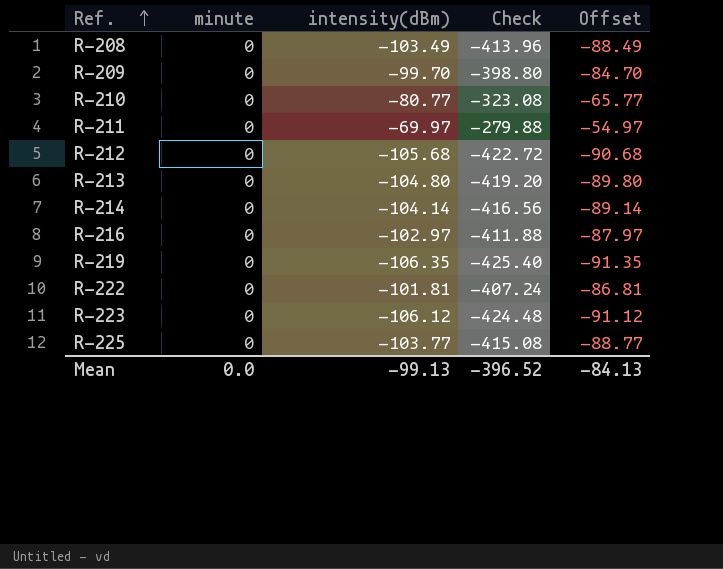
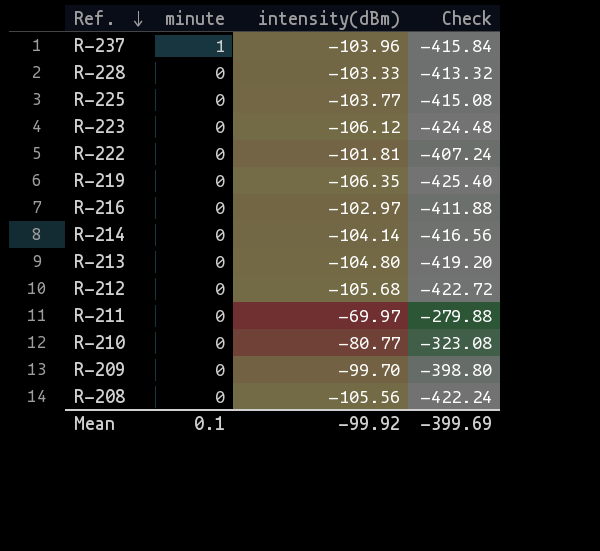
row order: Ref. ascending -> Ref. descending
column Offset | formula: [intensity(dBm)] + 15 -> none
row R-237: none -> 1 | -103.96 | -415.84
row R-228: none -> 0 | -103.33 | -413.32
R-208 | intensity(dBm): -103.49 -> -105.56
R-208 | Check: -413.96 -> -422.24
Mean | minute: 0.0 -> 0.1
Mean | intensity(dBm): -99.13 -> -99.92
Mean | Check: -396.52 -> -399.69

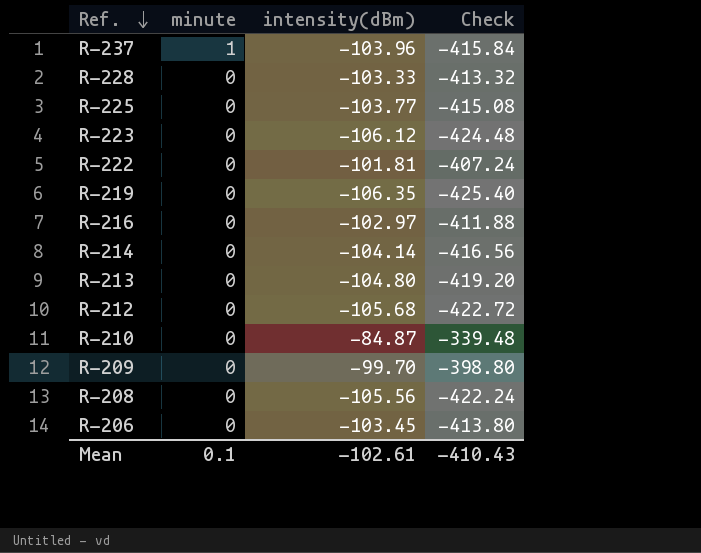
row R-211: 0 | -69.97 | -279.88 -> none
R-210 | intensity(dBm): -80.77 -> -84.87
R-210 | Check: -323.08 -> -339.48
row R-206: none -> 0 | -103.45 | -413.80
Mean | intensity(dBm): -99.92 -> -102.61
Mean | Check: -399.69 -> -410.43

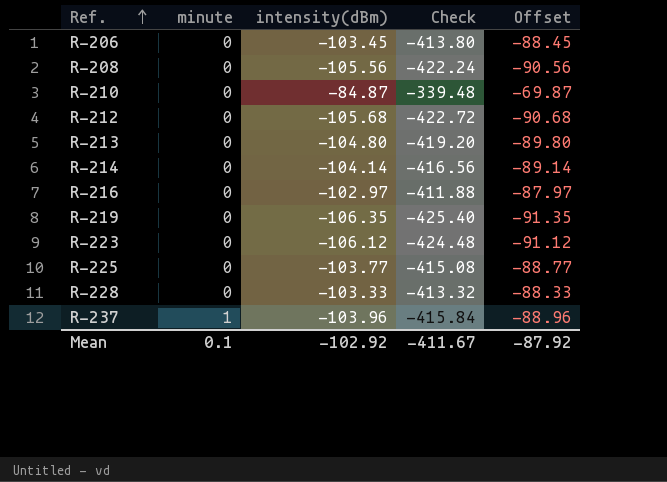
row order: Ref. descending -> Ref. ascending
column Offset | formula: none -> [intensity(dBm)] + 15
row R-222: 0 | -101.81 | -407.24 -> none
row R-209: 0 | -99.70 | -398.80 -> none
Mean | intensity(dBm): -102.61 -> -102.92
Mean | Check: -410.43 -> -411.67

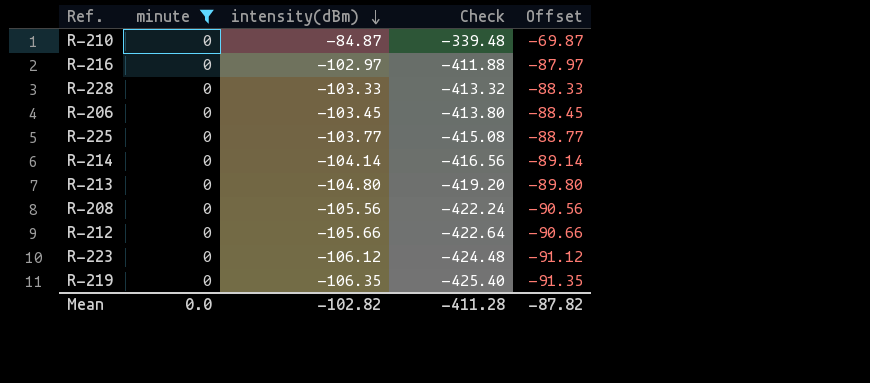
filter: none -> minute = 0
row order: Ref. ascending -> intensity(dBm) descending
R-212 | intensity(dBm): -105.68 -> -105.66
R-212 | Check: -422.72 -> -422.64
R-212 | Offset: -90.68 -> -90.66
Mean | minute: 0.1 -> 0.0
Mean | intensity(dBm): -102.92 -> -102.82
Mean | Check: -411.67 -> -411.28
Mean | Offset: -87.92 -> -87.82

